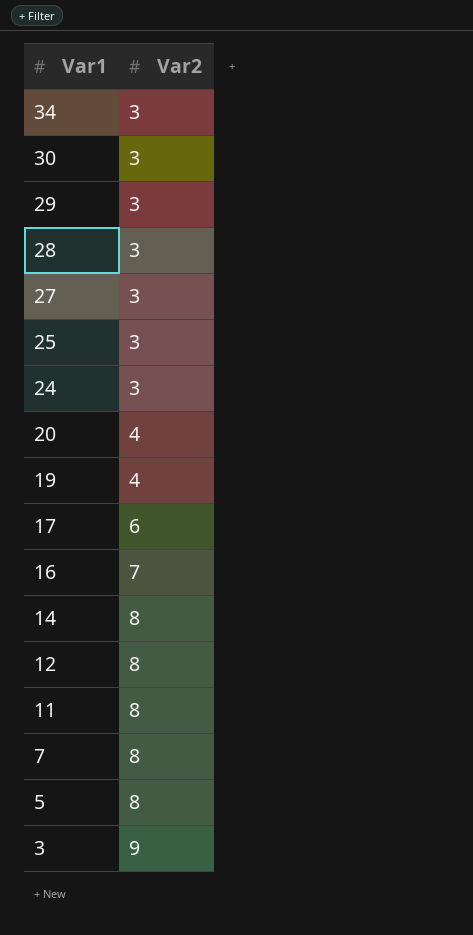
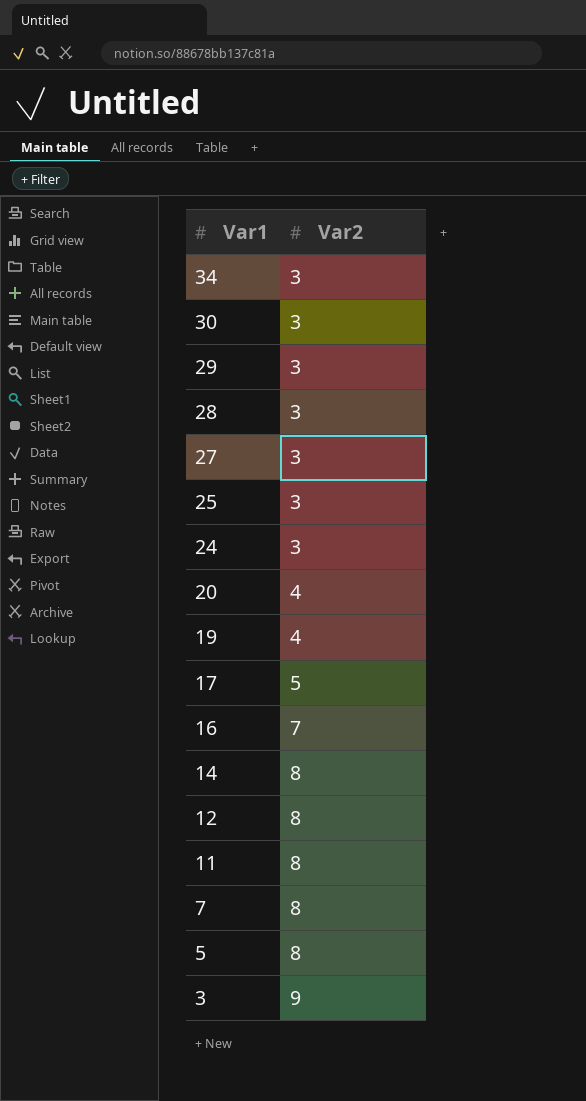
17 | Var2: 6 -> 5

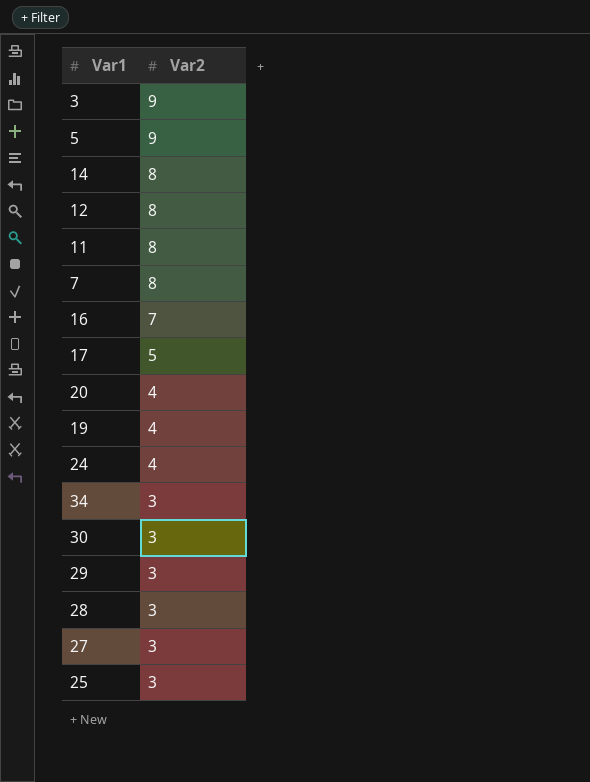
row order: Var1 descending -> Var2 descending
5 | Var2: 8 -> 9
24 | Var2: 3 -> 4

